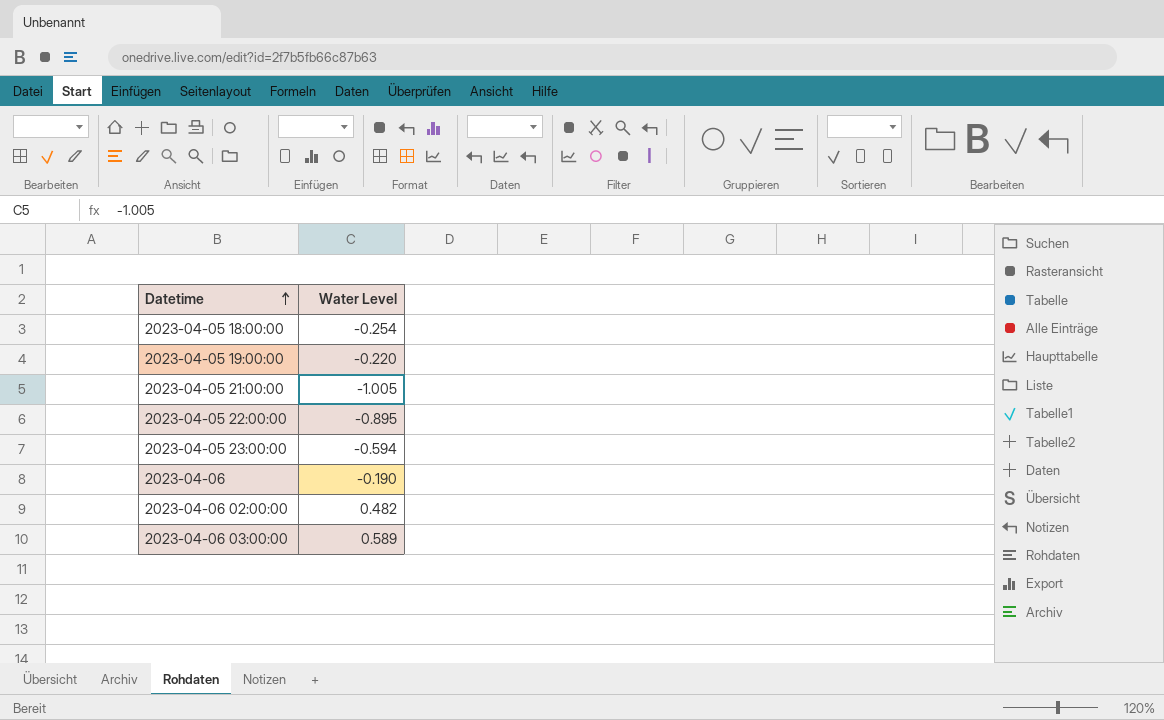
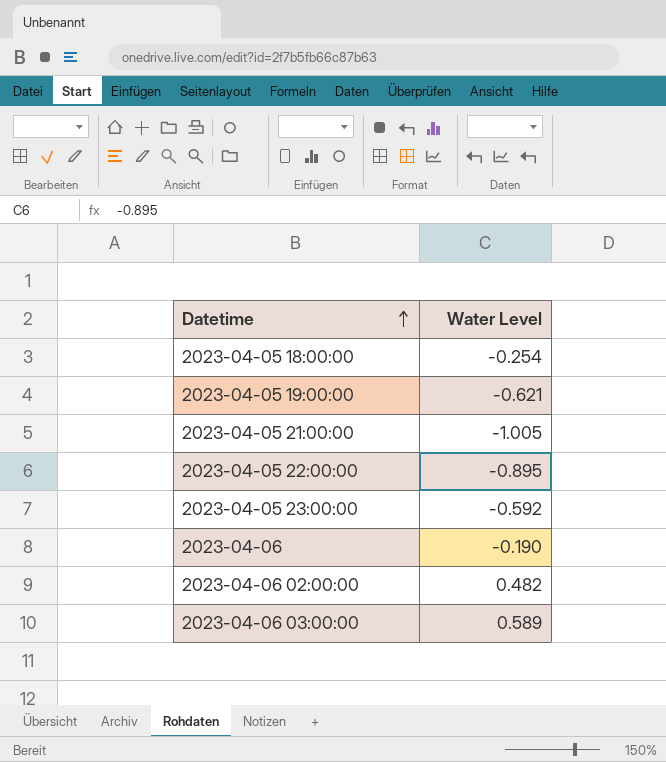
2023-04-05 19:00:00 | Water Level: -0.220 -> -0.621
2023-04-05 23:00:00 | Water Level: -0.594 -> -0.592

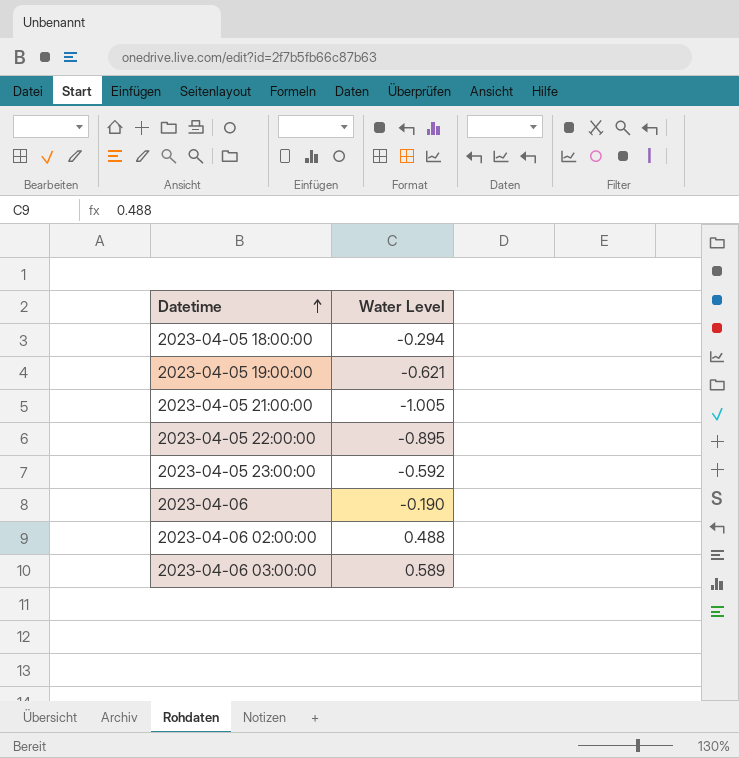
2023-04-05 18:00:00 | Water Level: -0.254 -> -0.294
2023-04-06 02:00:00 | Water Level: 0.482 -> 0.488

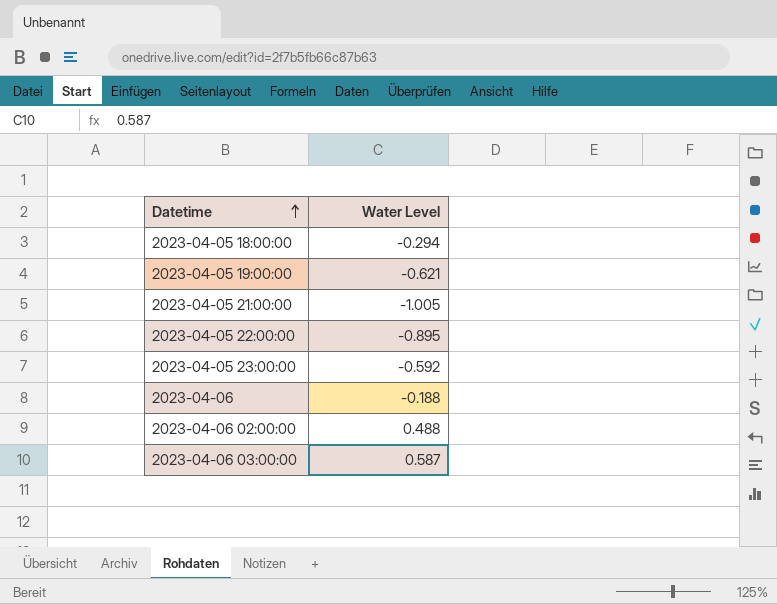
2023-04-06 | Water Level: -0.190 -> -0.188
2023-04-06 03:00:00 | Water Level: 0.589 -> 0.587

